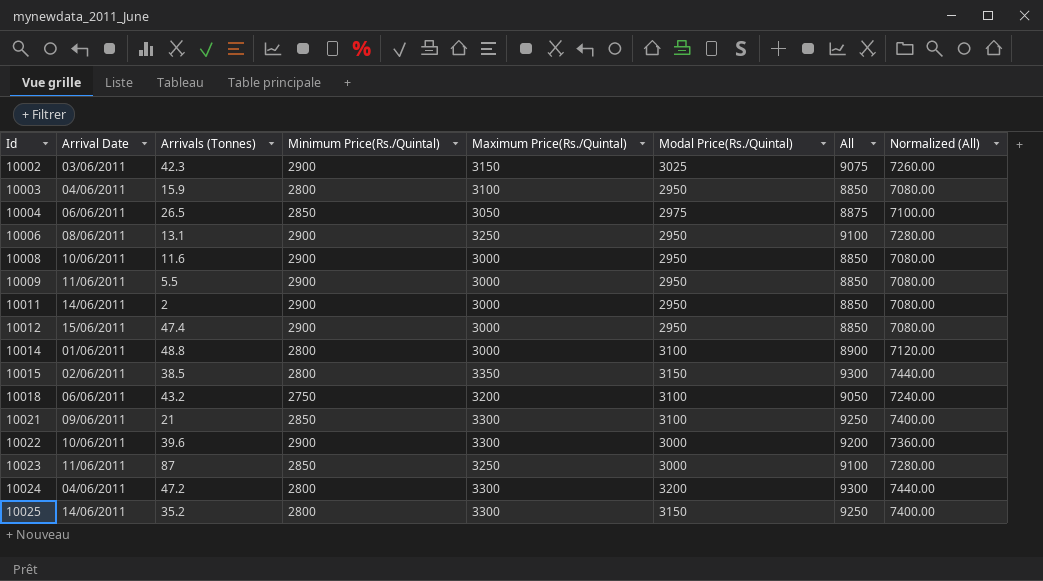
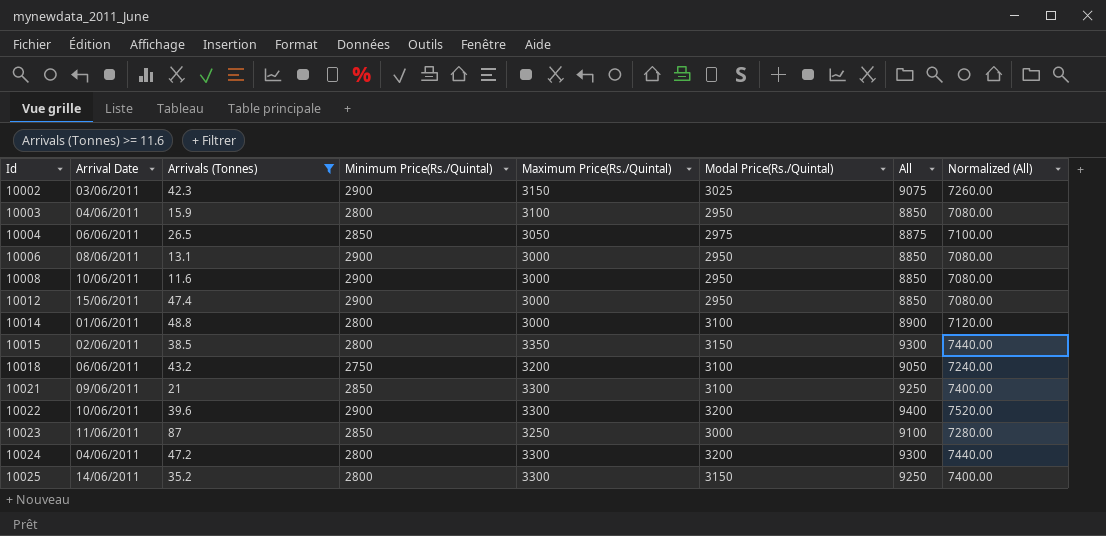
filter: none -> Arrivals (Tonnes) >= 11.6
10006 | Maximum Price(Rs./Quintal): 3250 -> 3000
10006 | All: 9100 -> 8850
10006 | Normalized (All): 7280.00 -> 7080.00
10022 | Modal Price(Rs./Quintal): 3000 -> 3200
10022 | All: 9200 -> 9400
10022 | Normalized (All): 7360.00 -> 7520.00

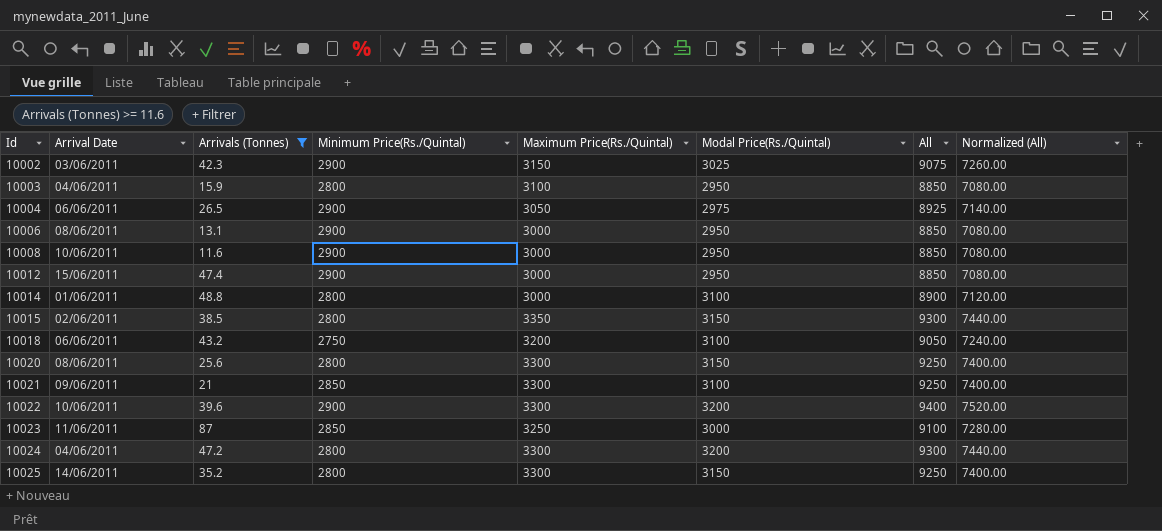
10004 | Minimum Price(Rs./Quintal): 2850 -> 2900
10004 | All: 8875 -> 8925
10004 | Normalized (All): 7100.00 -> 7140.00
row 10020: none -> 08/06/2011 | 25.6 | 2800 | 3300 | 3150 | 9250 | 7400.00

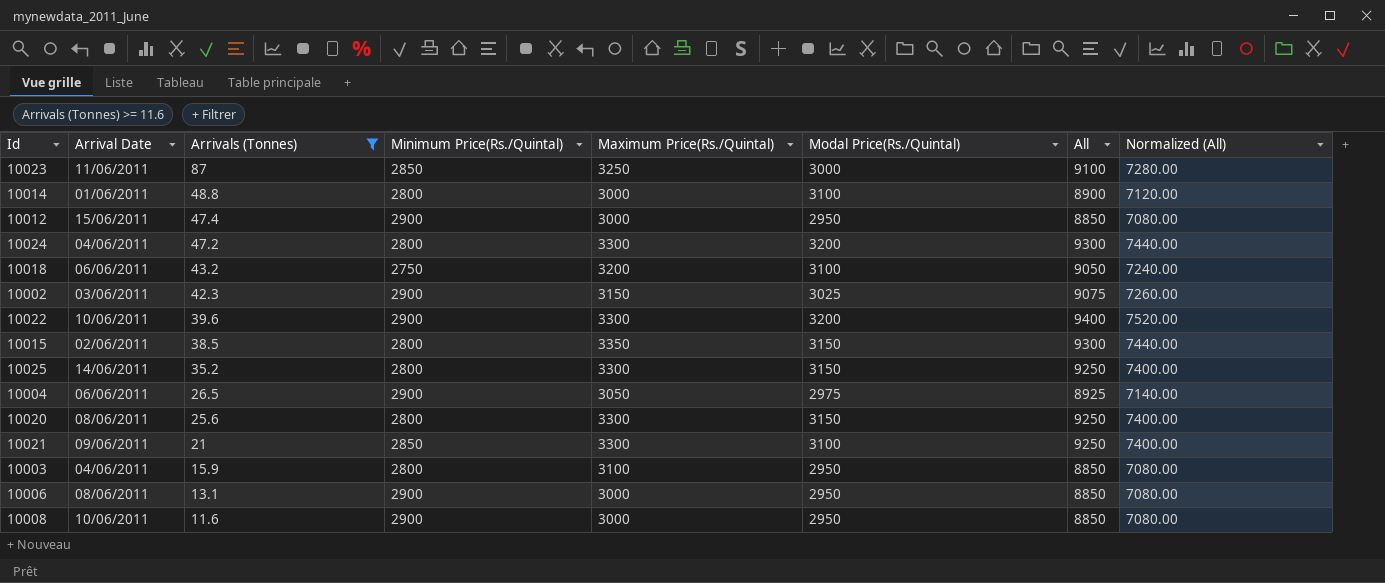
row order: Id ascending -> Arrivals (Tonnes) descending

